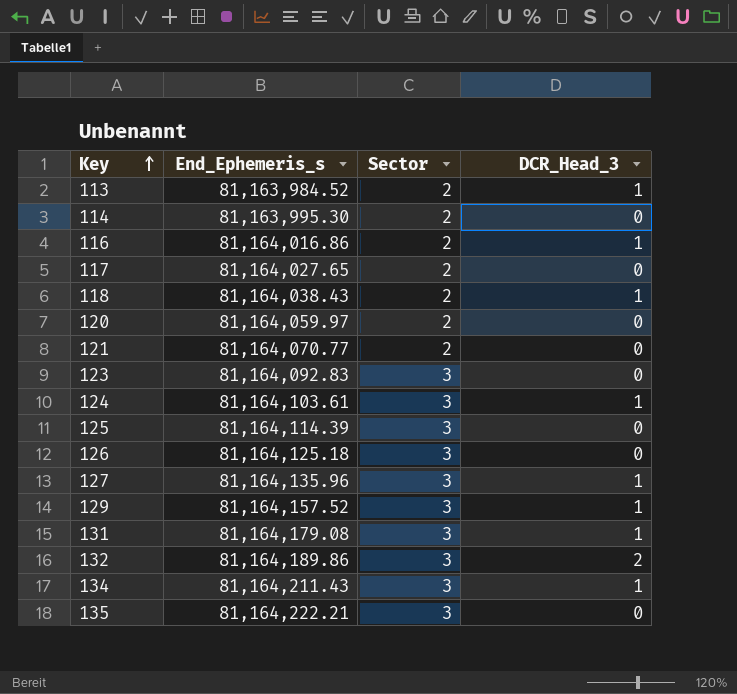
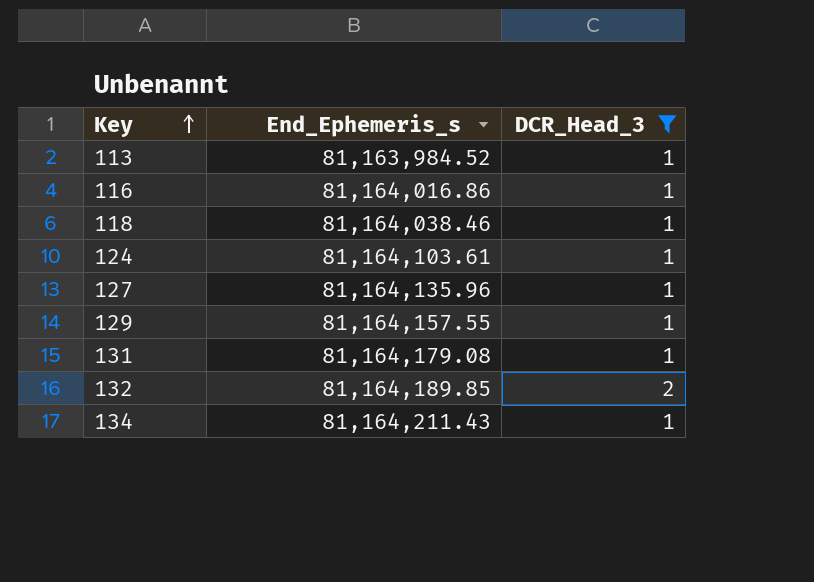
filter: none -> DCR_Head_3 != 0
column Sector | position: 3 -> none
118 | End_Ephemeris_s: 81,164,038.43 -> 81,164,038.46
129 | End_Ephemeris_s: 81,164,157.52 -> 81,164,157.55
132 | End_Ephemeris_s: 81,164,189.86 -> 81,164,189.85

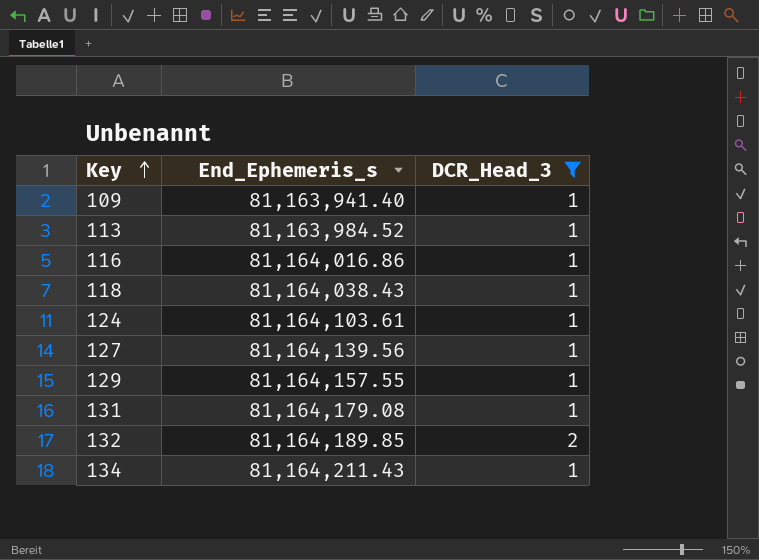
row 109: none -> 81,163,941.40 | 1
118 | End_Ephemeris_s: 81,164,038.46 -> 81,164,038.43
127 | End_Ephemeris_s: 81,164,135.96 -> 81,164,139.56

